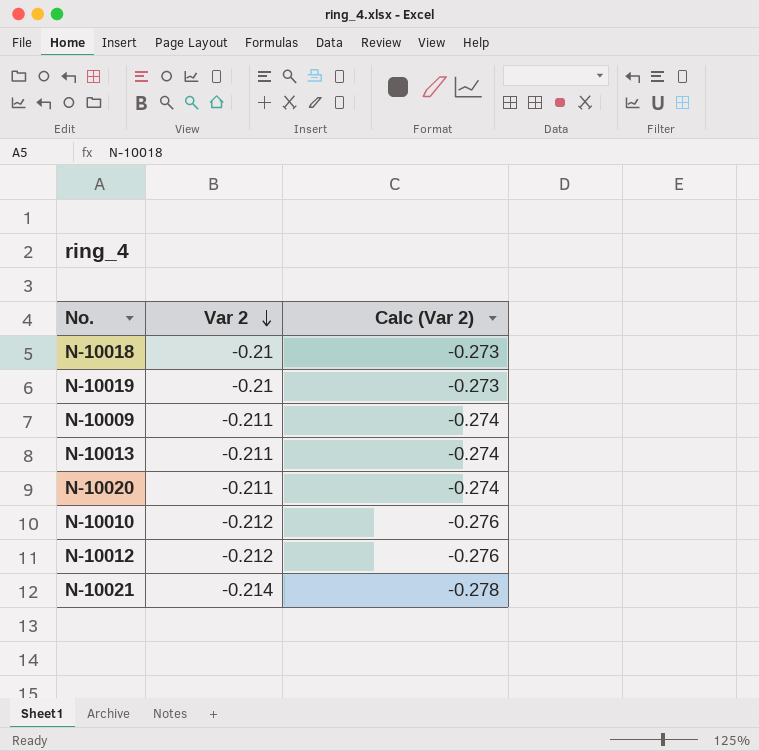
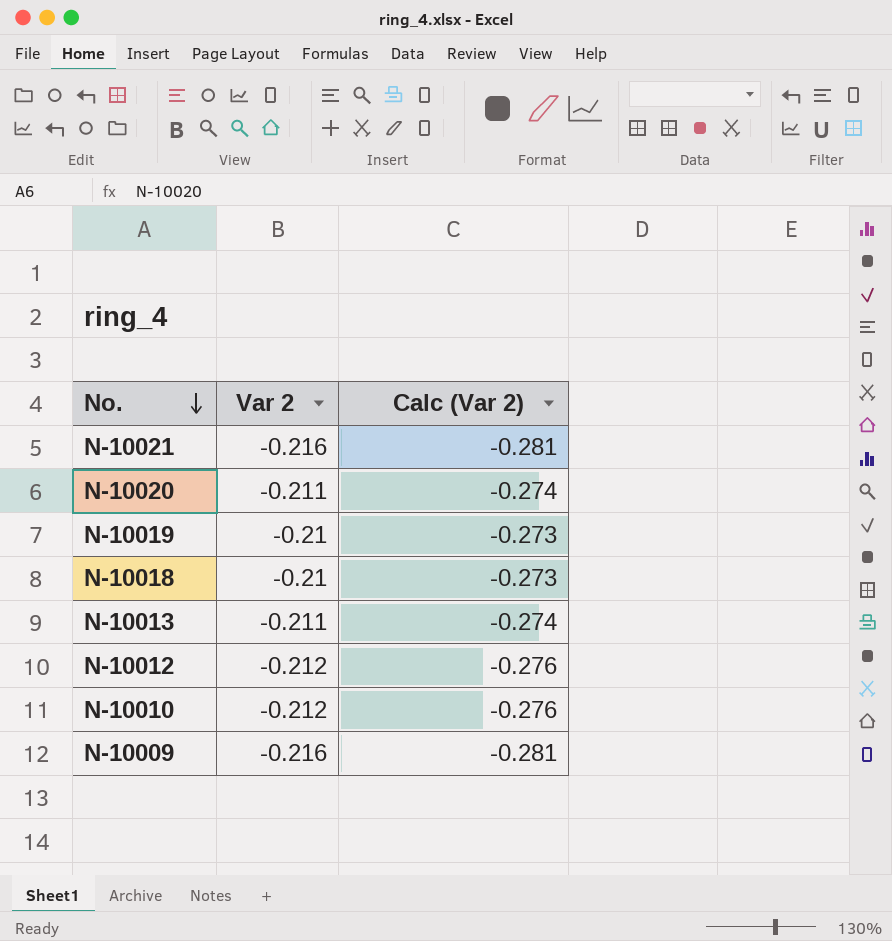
row order: Var 2 descending -> No. descending
N-10021 | Var 2: -0.214 -> -0.216
N-10021 | Calc (Var 2): -0.278 -> -0.281
N-10009 | Var 2: -0.211 -> -0.216
N-10009 | Calc (Var 2): -0.274 -> -0.281

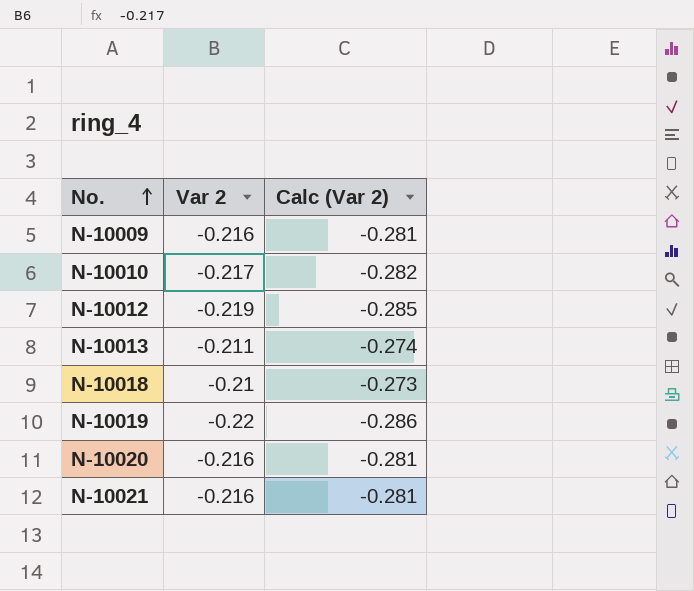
row order: No. descending -> No. ascending
N-10010 | Var 2: -0.212 -> -0.217
N-10010 | Calc (Var 2): -0.276 -> -0.282
N-10012 | Var 2: -0.212 -> -0.219
N-10012 | Calc (Var 2): -0.276 -> -0.285
N-10019 | Var 2: -0.21 -> -0.22
N-10019 | Calc (Var 2): -0.273 -> -0.286
N-10020 | Var 2: -0.211 -> -0.216
N-10020 | Calc (Var 2): -0.274 -> -0.281

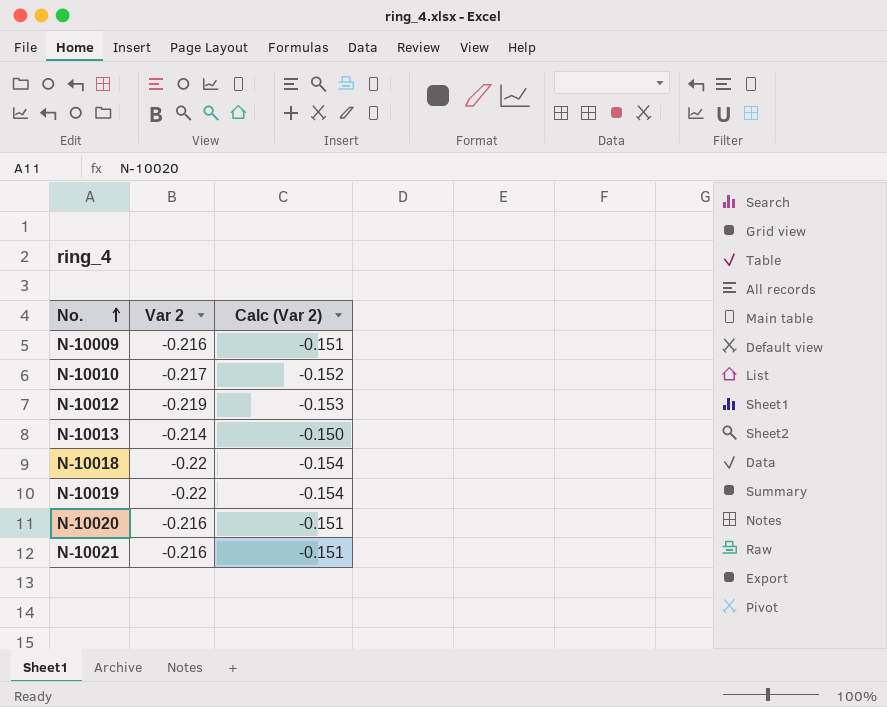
column Calc (Var 2) | formula: [Var 2] * 1.3 -> [Var 2] * 0.7
N-10013 | Var 2: -0.211 -> -0.214
N-10018 | Var 2: -0.21 -> -0.22

